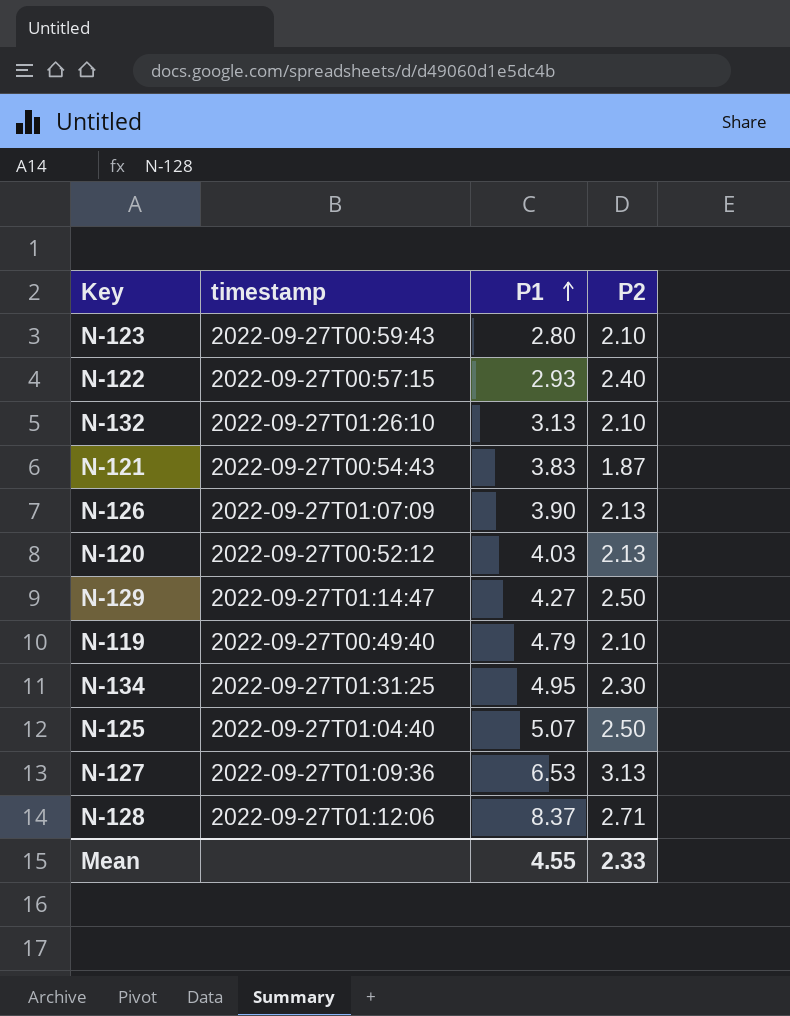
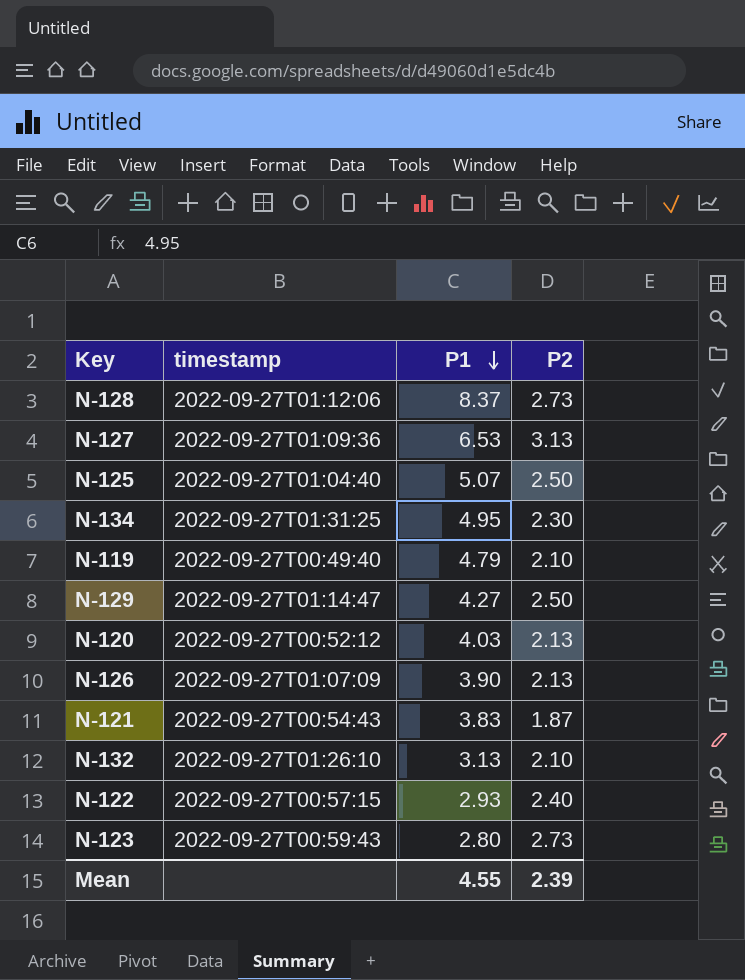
row order: P1 ascending -> P1 descending
N-128 | P2: 2.71 -> 2.73
N-123 | P2: 2.10 -> 2.73
Mean | P2: 2.33 -> 2.39

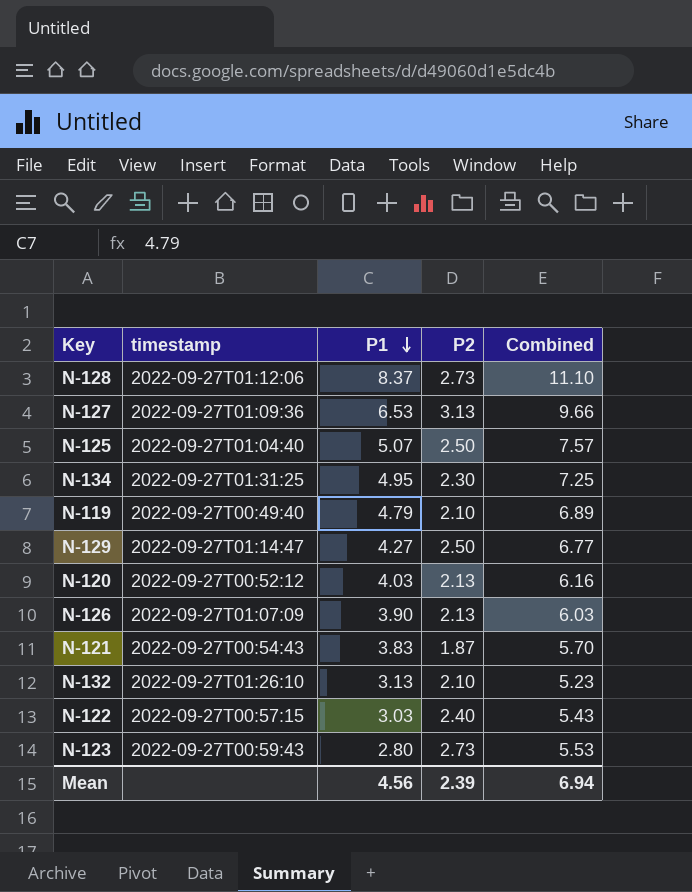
column Combined | formula: none -> [P1] + [P2]
N-122 | P1: 2.93 -> 3.03
Mean | P1: 4.55 -> 4.56

